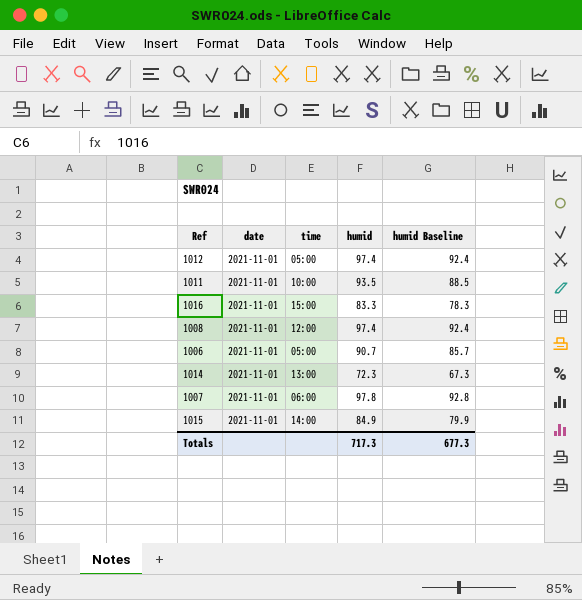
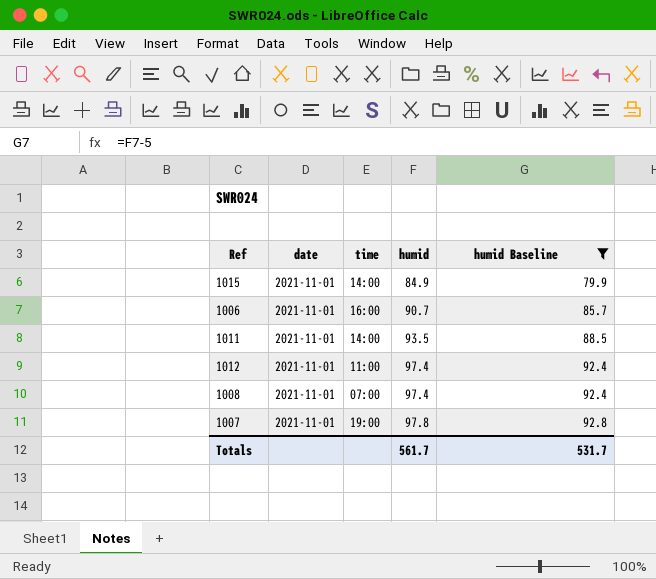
filter: none -> humid Baseline >= 79.9
row order: none -> humid ascending
1006 | time: 05:00 -> 16:00
1011 | time: 10:00 -> 14:00
1012 | time: 05:00 -> 11:00
1008 | time: 12:00 -> 07:00
1007 | time: 06:00 -> 19:00
Totals | humid: 717.3 -> 561.7
Totals | humid Baseline: 677.3 -> 531.7

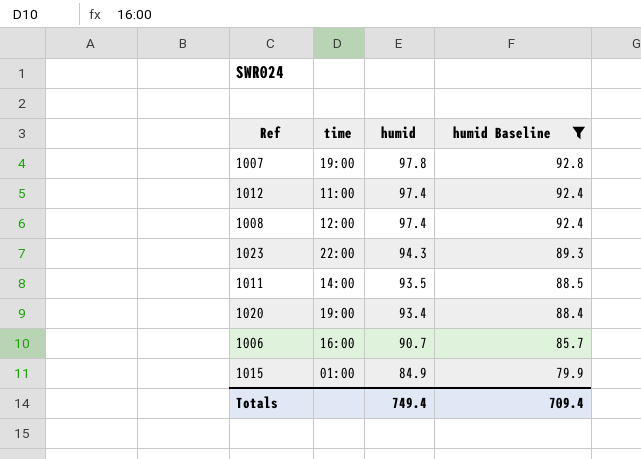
row order: humid ascending -> humid descending
column date | position: 2 -> none
1008 | time: 07:00 -> 12:00
row 1023: none -> 22:00 | 94.3 | 89.3
row 1020: none -> 19:00 | 93.4 | 88.4
1015 | time: 14:00 -> 01:00
Totals | humid: 561.7 -> 749.4
Totals | humid Baseline: 531.7 -> 709.4

